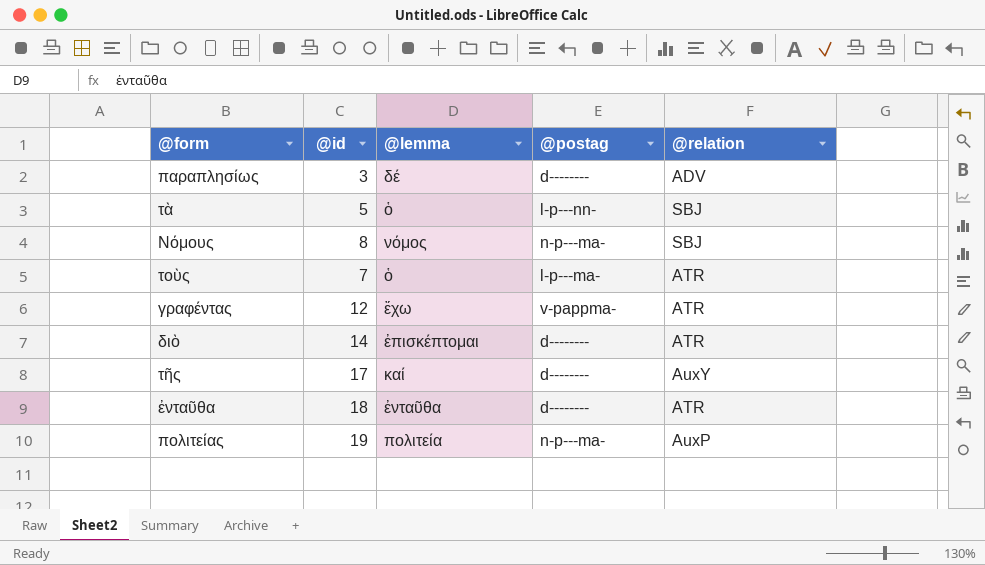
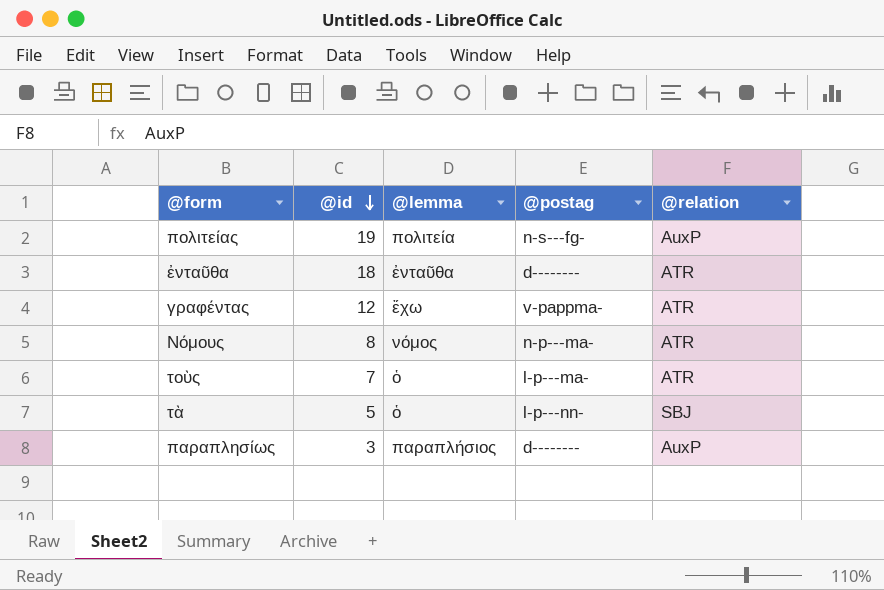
row order: none -> @id descending
row διὸ: 14 | ἐπισκέπτομαι | d-------- | ATR -> none
row τῆς: 17 | καί | d-------- | AuxY -> none
πολιτείας | @postag: n-p---ma- -> n-s---fg-
Νόμους | @relation: SBJ -> ATR
παραπλησίως | @lemma: δέ -> παραπλήσιος
παραπλησίως | @relation: ADV -> AuxP

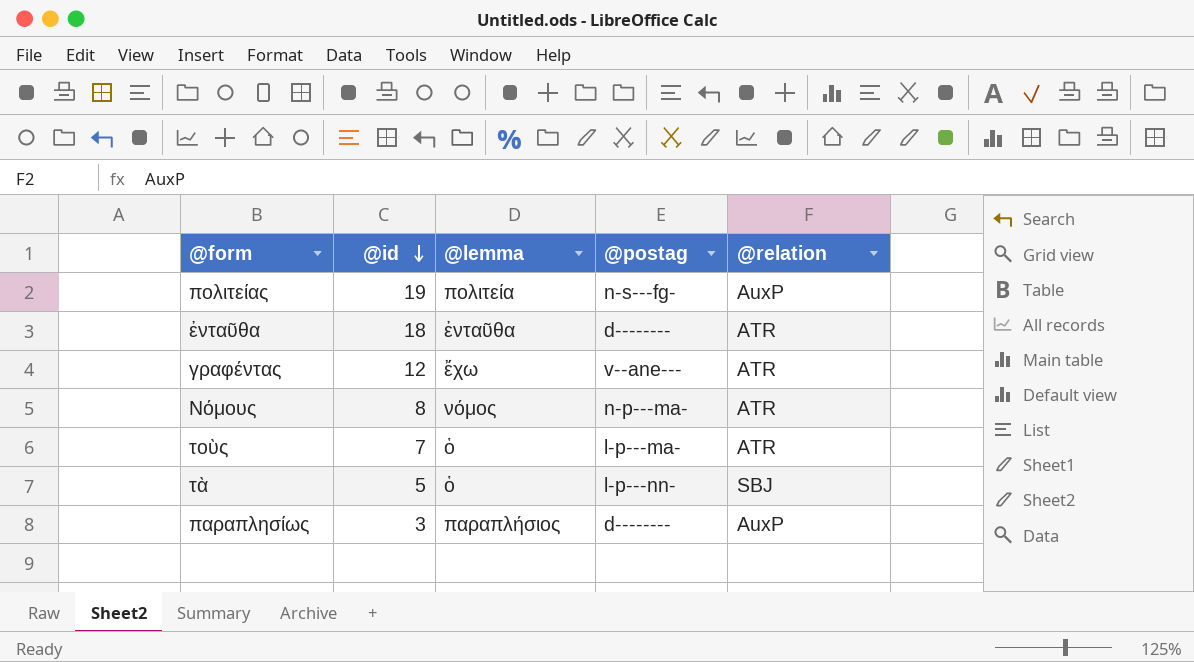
γραφέντας | @postag: v-pappma- -> v--ane---

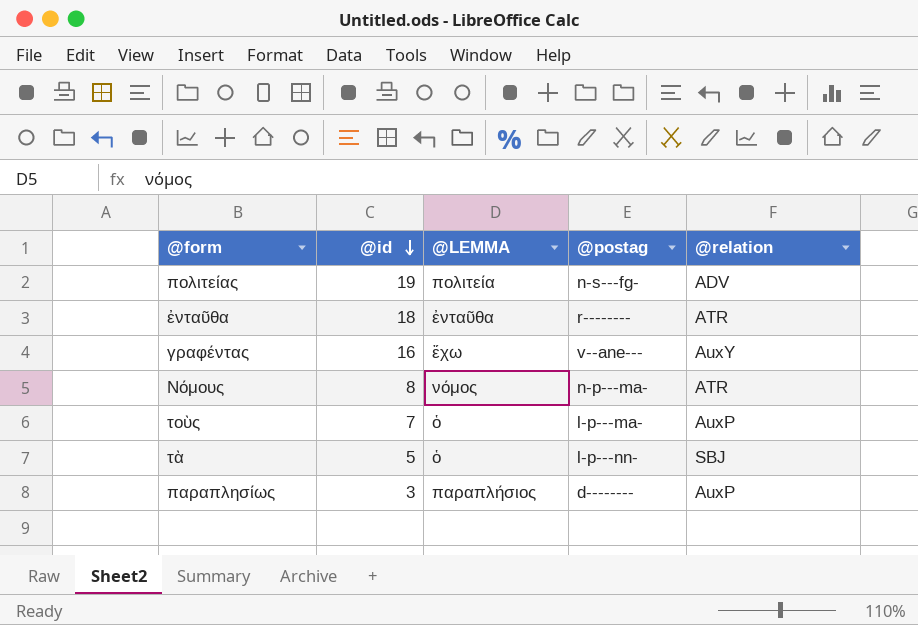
column name: @lemma -> @LEMMA
πολιτείας | @relation: AuxP -> ADV
ἐνταῦθα | @postag: d-------- -> r--------
γραφέντας | @id: 12 -> 16
γραφέντας | @relation: ATR -> AuxY
τοὺς | @relation: ATR -> AuxP

